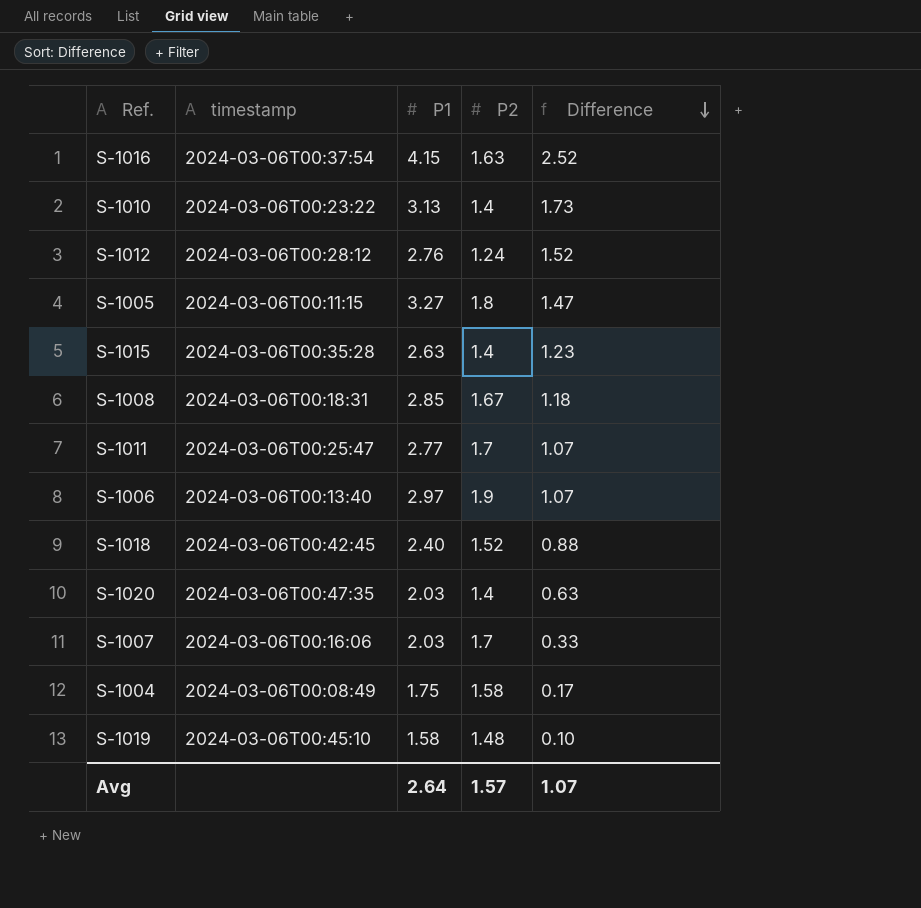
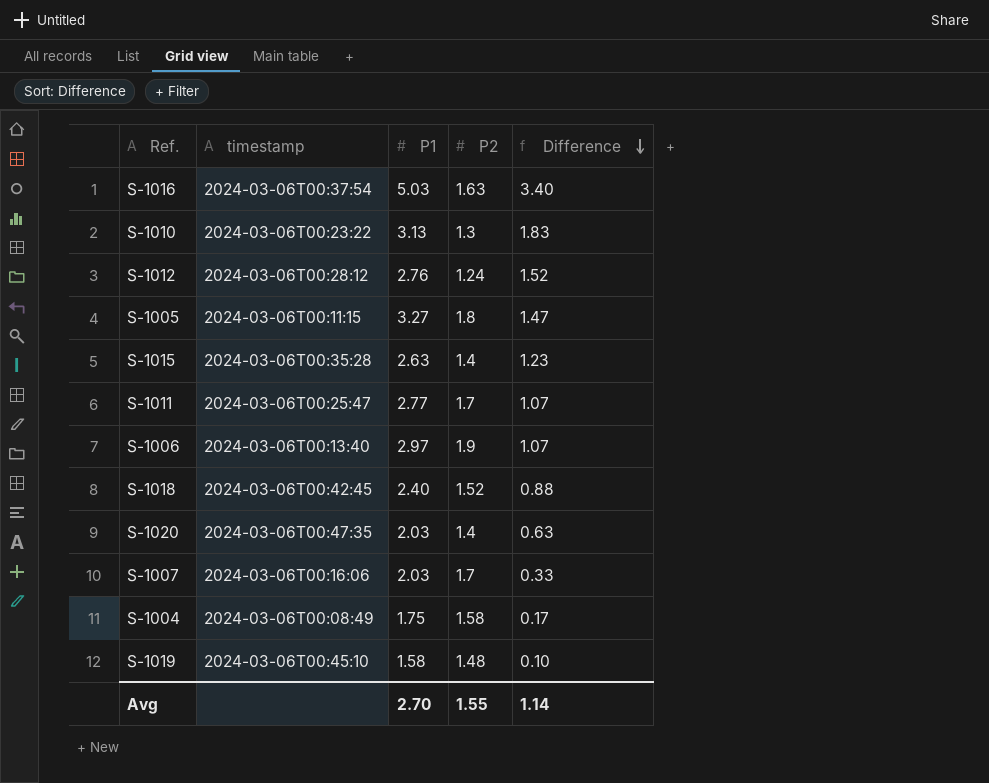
row S-1008: 2024-03-06T00:18:31 | 2.85 | 1.67 | 1.18 -> none
S-1016 | P1: 4.15 -> 5.03
S-1016 | Difference: 2.52 -> 3.40
S-1010 | P2: 1.4 -> 1.3
S-1010 | Difference: 1.73 -> 1.83
Avg | P1: 2.64 -> 2.70
Avg | P2: 1.57 -> 1.55
Avg | Difference: 1.07 -> 1.14

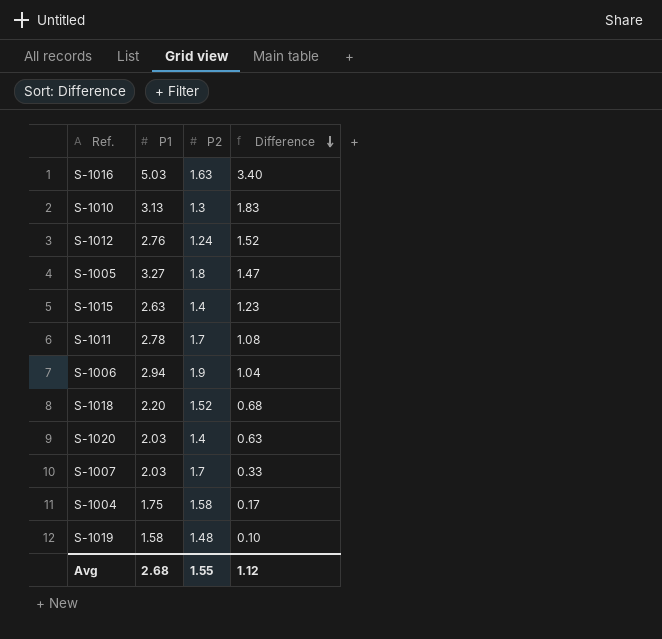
column timestamp | position: 2 -> none
S-1011 | P1: 2.77 -> 2.78
S-1011 | Difference: 1.07 -> 1.08
S-1006 | P1: 2.97 -> 2.94
S-1006 | Difference: 1.07 -> 1.04
S-1018 | P1: 2.40 -> 2.20
S-1018 | Difference: 0.88 -> 0.68
Avg | P1: 2.70 -> 2.68
Avg | Difference: 1.14 -> 1.12

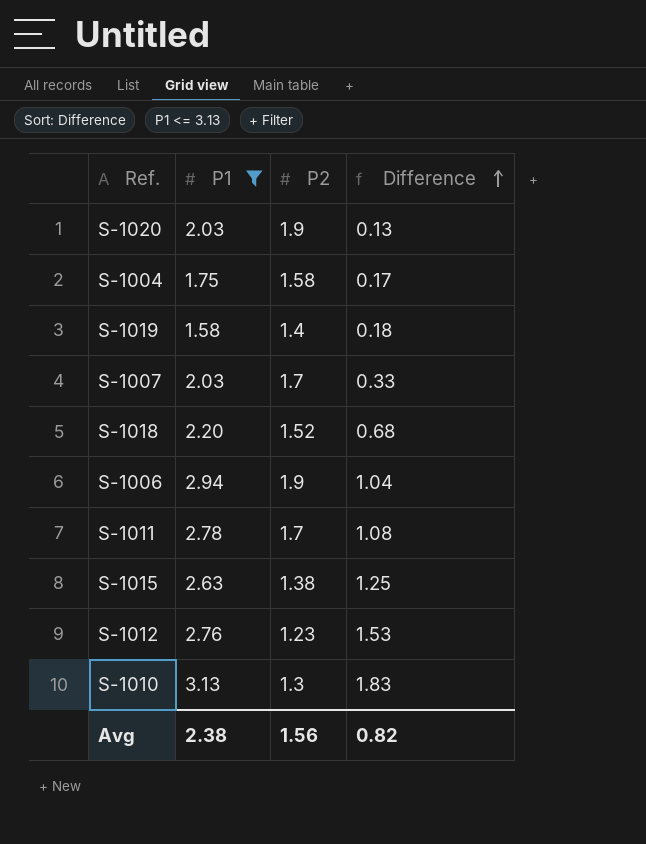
filter: none -> P1 <= 3.13
row order: Difference descending -> Difference ascending
S-1020 | P2: 1.4 -> 1.9
S-1020 | Difference: 0.63 -> 0.13
S-1019 | P2: 1.48 -> 1.4
S-1019 | Difference: 0.10 -> 0.18
S-1015 | P2: 1.4 -> 1.38
S-1015 | Difference: 1.23 -> 1.25
S-1012 | P2: 1.24 -> 1.23
S-1012 | Difference: 1.52 -> 1.53
Avg | P1: 2.68 -> 2.38
Avg | P2: 1.55 -> 1.56
Avg | Difference: 1.12 -> 0.82

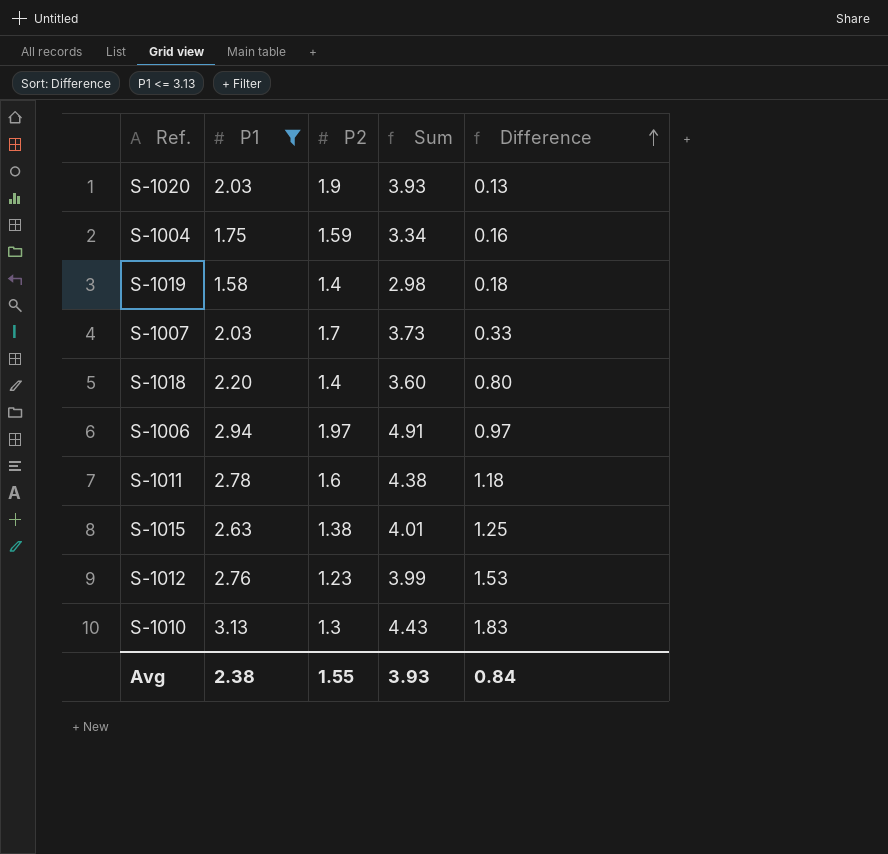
column Sum | formula: none -> [P1] + [P2]
S-1004 | P2: 1.58 -> 1.59
S-1004 | Difference: 0.17 -> 0.16
S-1018 | P2: 1.52 -> 1.4
S-1018 | Difference: 0.68 -> 0.80
S-1006 | P2: 1.9 -> 1.97
S-1006 | Difference: 1.04 -> 0.97
S-1011 | P2: 1.7 -> 1.6
S-1011 | Difference: 1.08 -> 1.18
Avg | P2: 1.56 -> 1.55
Avg | Difference: 0.82 -> 0.84

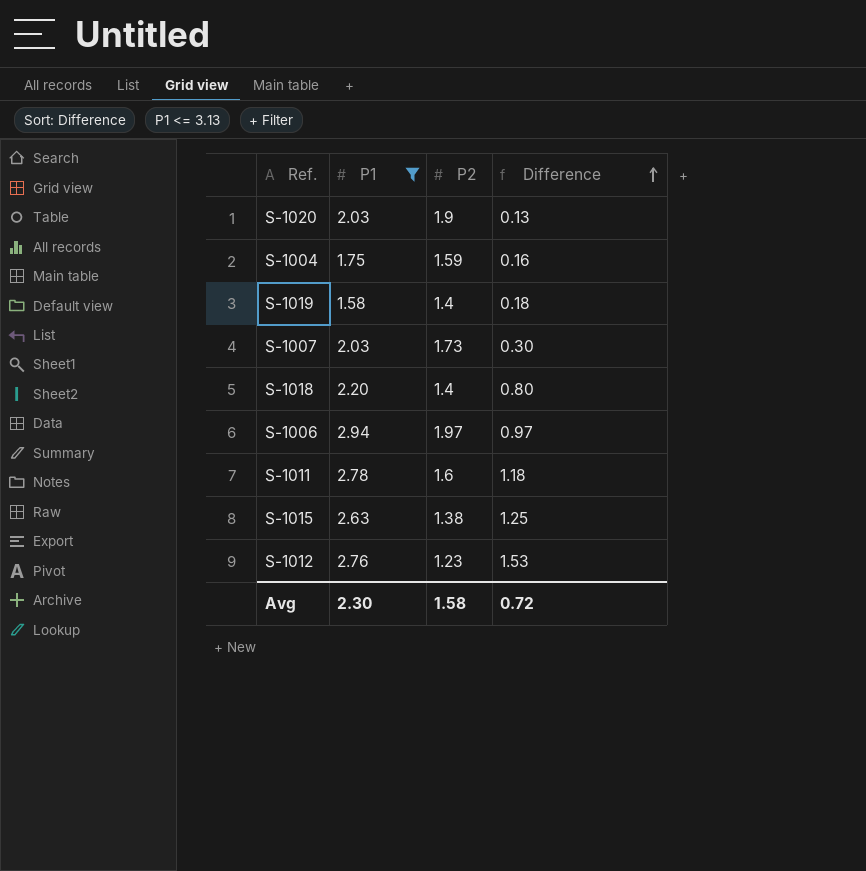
column Sum | formula: [P1] + [P2] -> none
row S-1010: 3.13 | 1.3 | 4.43 | 1.83 -> none
S-1007 | P2: 1.7 -> 1.73
S-1007 | Difference: 0.33 -> 0.30
Avg | P1: 2.38 -> 2.30
Avg | P2: 1.55 -> 1.58
Avg | Difference: 0.84 -> 0.72

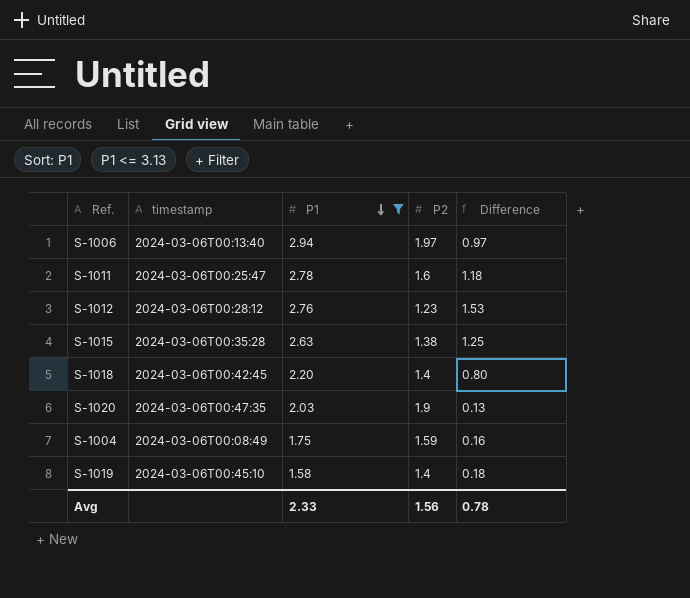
row order: Difference ascending -> P1 descending
column timestamp | position: none -> 2
row S-1007: 2.03 | 1.73 | 0.30 -> none
Avg | P1: 2.30 -> 2.33
Avg | P2: 1.58 -> 1.56
Avg | Difference: 0.72 -> 0.78

